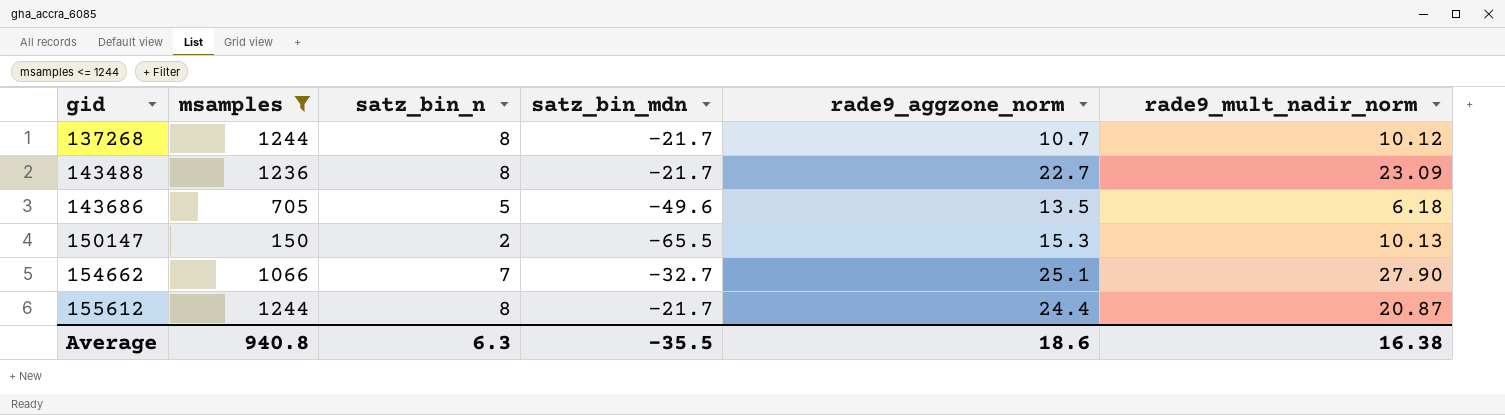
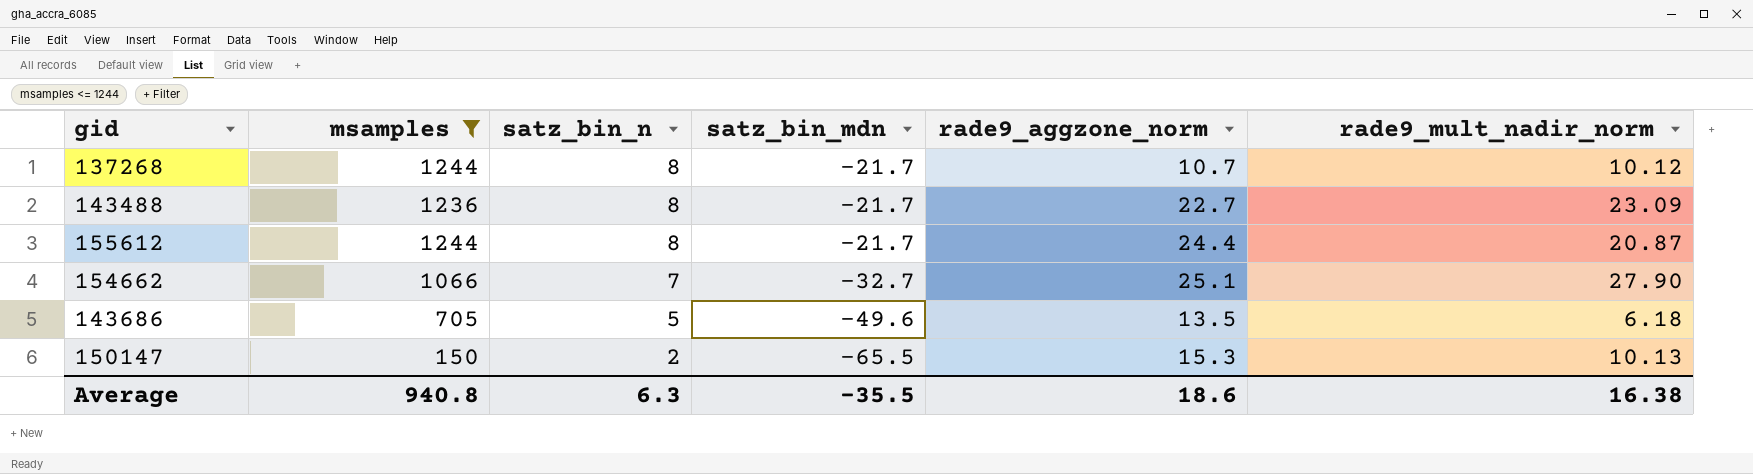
row order: gid ascending -> satz_bin_n descending

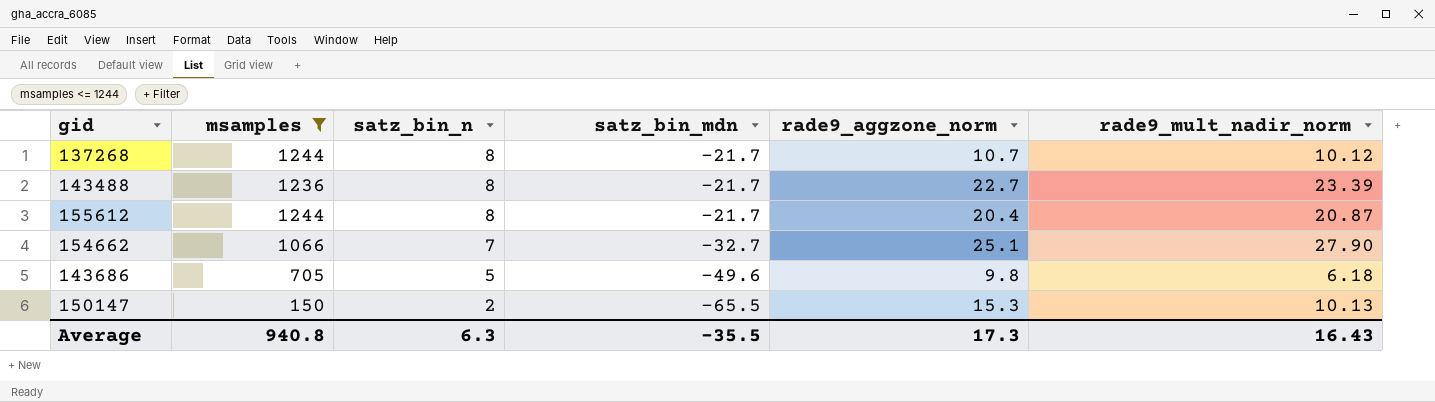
143488 | rade9_mult_nadir_norm: 23.09 -> 23.39
155612 | rade9_aggzone_norm: 24.4 -> 20.4
143686 | rade9_aggzone_norm: 13.5 -> 9.8
Average | rade9_aggzone_norm: 18.6 -> 17.3
Average | rade9_mult_nadir_norm: 16.38 -> 16.43

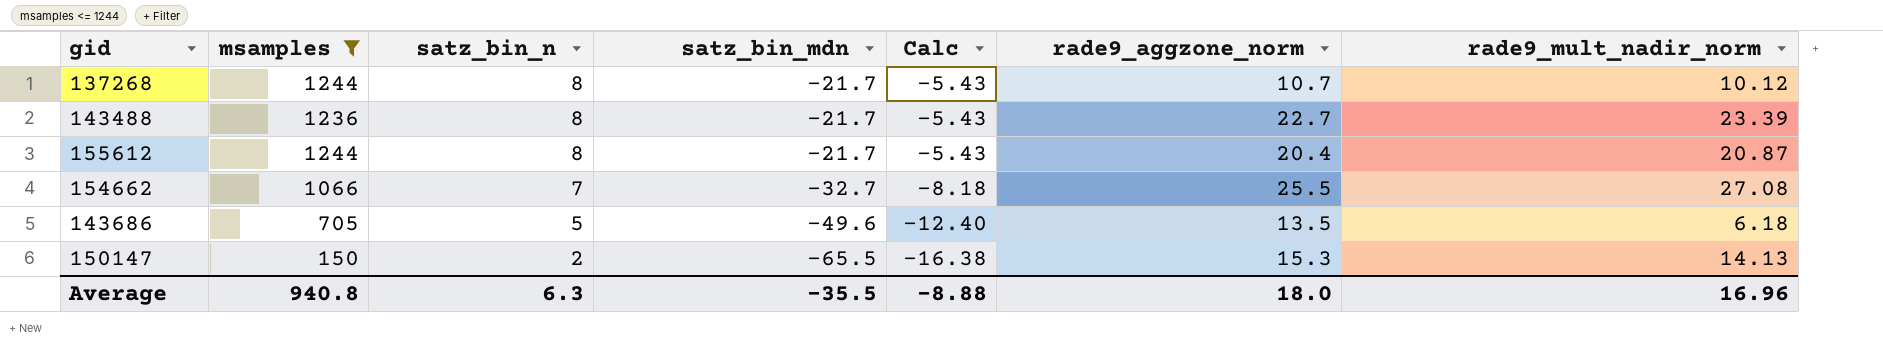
column Calc | formula: none -> [satz_bin_mdn] * 0.25
154662 | rade9_aggzone_norm: 25.1 -> 25.5
154662 | rade9_mult_nadir_norm: 27.90 -> 27.08
143686 | rade9_aggzone_norm: 9.8 -> 13.5
150147 | rade9_mult_nadir_norm: 10.13 -> 14.13
Average | rade9_aggzone_norm: 17.3 -> 18.0
Average | rade9_mult_nadir_norm: 16.43 -> 16.96

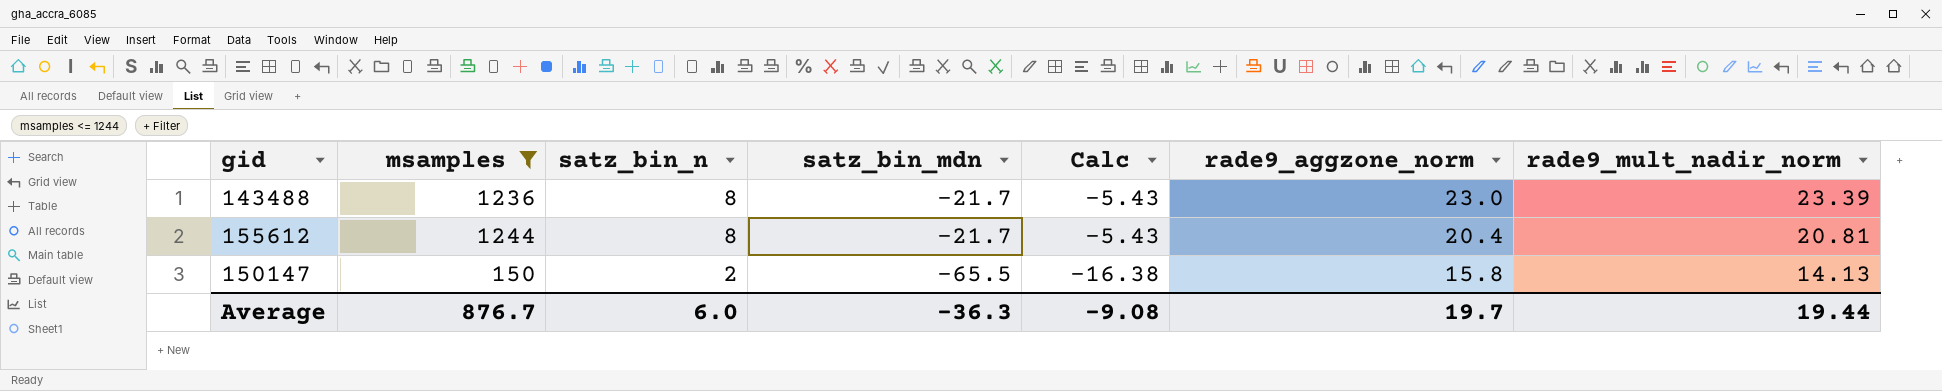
row 137268: 1244 | 8 | -21.7 | -5.43 | 10.7 | 10.12 -> none
row 154662: 1066 | 7 | -32.7 | -8.18 | 25.5 | 27.08 -> none
row 143686: 705 | 5 | -49.6 | -12.40 | 13.5 | 6.18 -> none
143488 | rade9_aggzone_norm: 22.7 -> 23.0
155612 | rade9_mult_nadir_norm: 20.87 -> 20.81
150147 | rade9_aggzone_norm: 15.3 -> 15.8
Average | msamples: 940.8 -> 876.7
Average | satz_bin_n: 6.3 -> 6.0
Average | satz_bin_mdn: -35.5 -> -36.3
Average | Calc: -8.88 -> -9.08
Average | rade9_aggzone_norm: 18.0 -> 19.7
Average | rade9_mult_nadir_norm: 16.96 -> 19.44

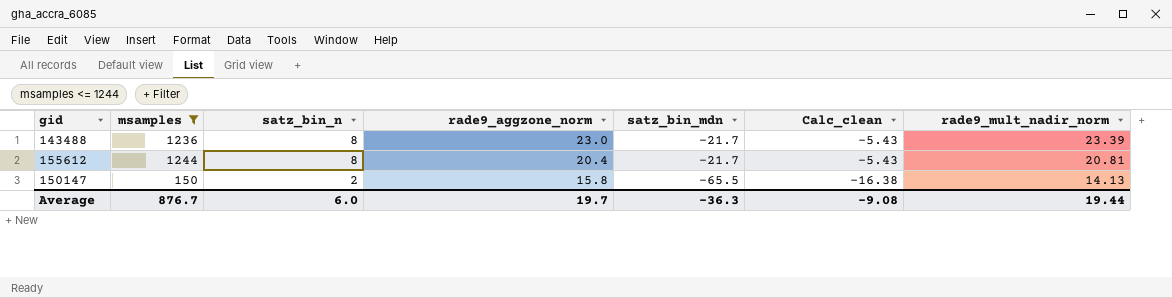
column rade9_aggzone_norm | position: 6 -> 4
column name: Calc -> Calc_clean

